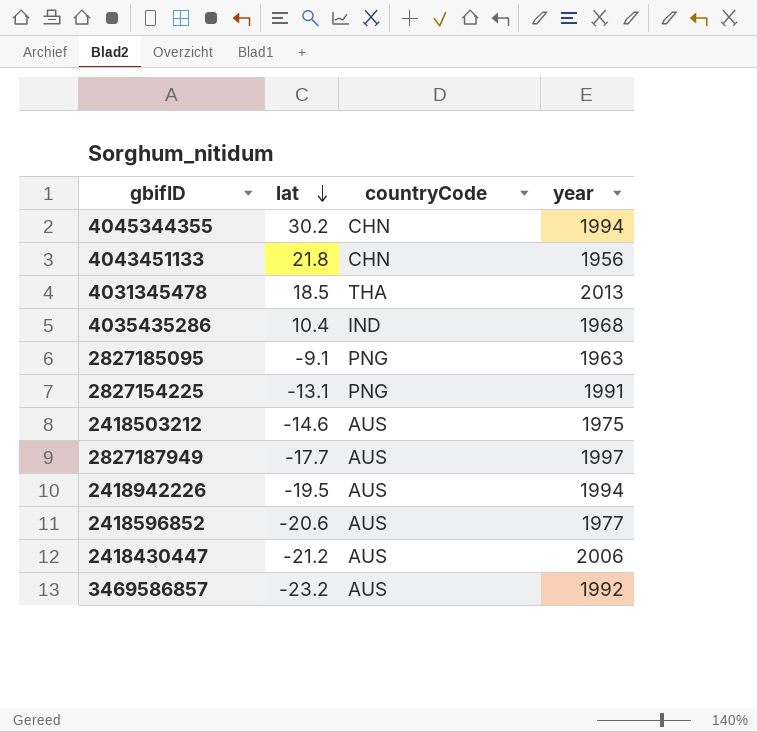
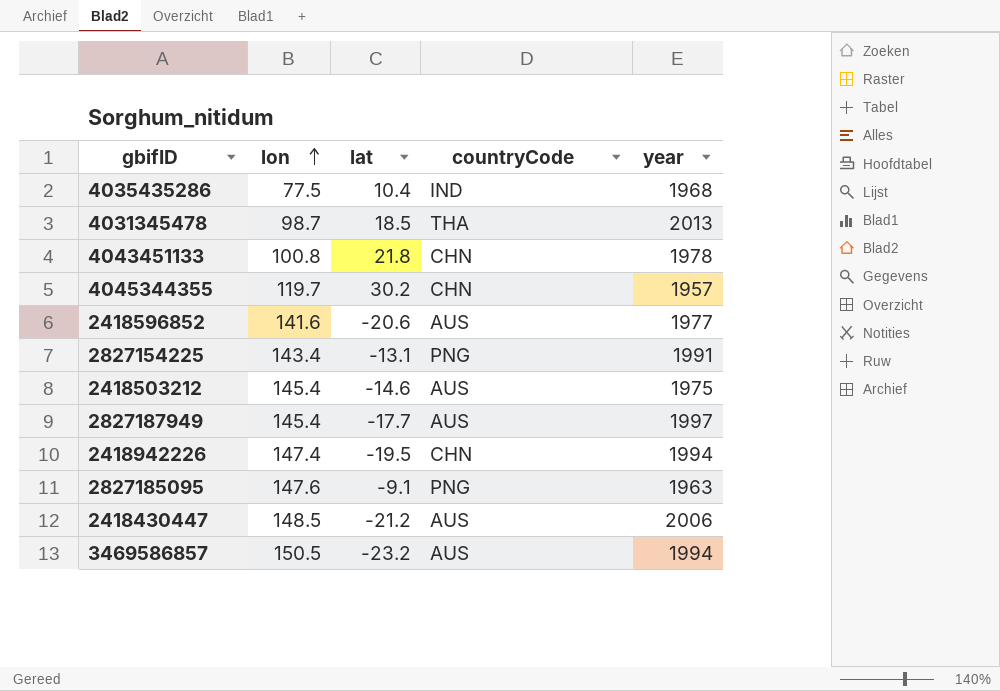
row order: lat descending -> lon ascending
column lon | position: none -> 2
4043451133 | year: 1956 -> 1978
4045344355 | year: 1994 -> 1957
2418942226 | countryCode: AUS -> CHN
3469586857 | year: 1992 -> 1994

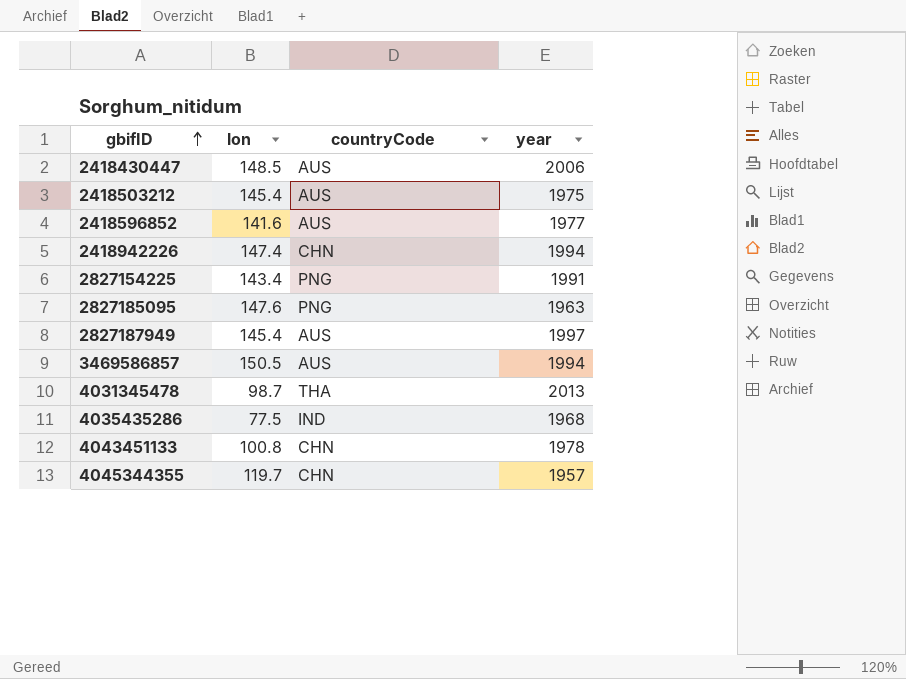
row order: lon ascending -> gbifID ascending
column lat | position: 3 -> none

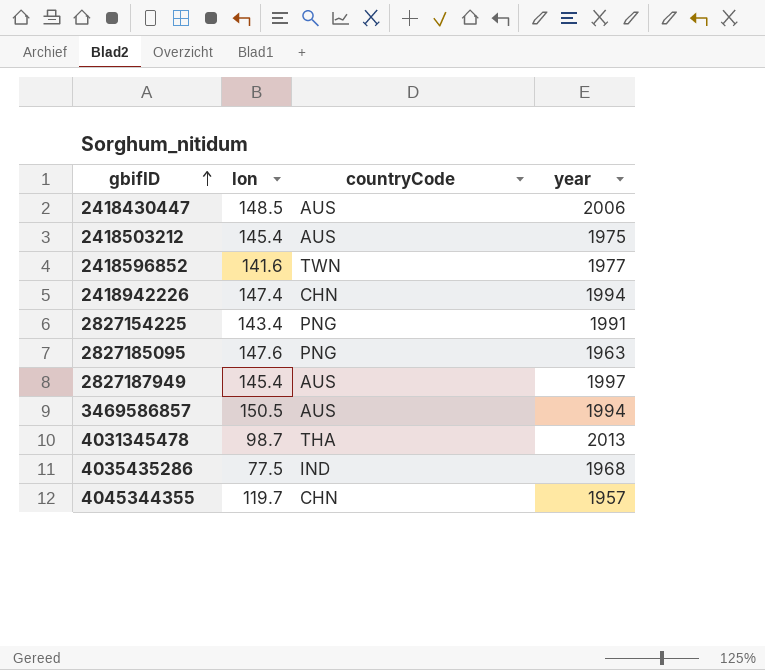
row 4043451133: 100.8 | CHN | 1978 -> none
2418596852 | countryCode: AUS -> TWN

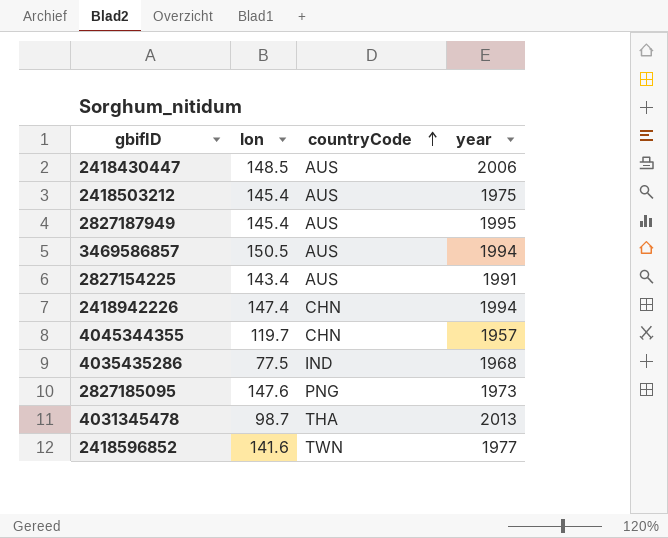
row order: gbifID ascending -> countryCode ascending
2827187949 | year: 1997 -> 1995
2827154225 | countryCode: PNG -> AUS
2827185095 | year: 1963 -> 1973

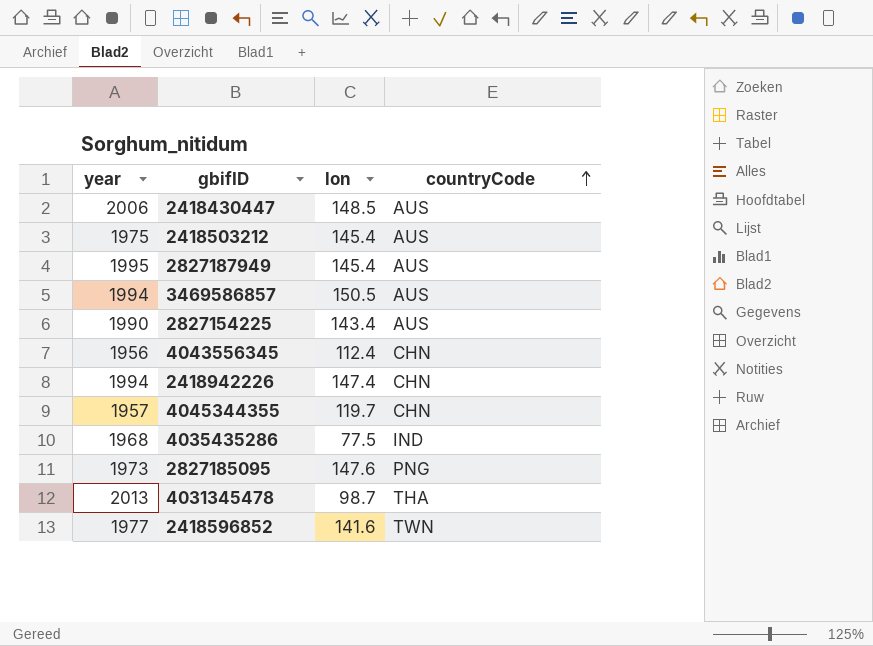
column year | position: 4 -> 1
2827154225 | year: 1991 -> 1990
row 4043556345: none -> 1956 | 112.4 | CHN

